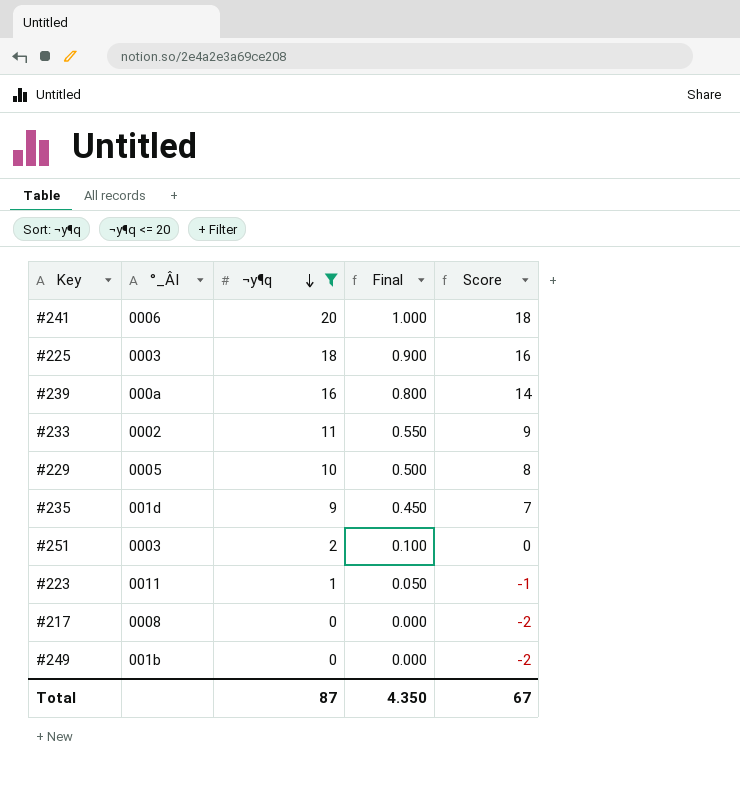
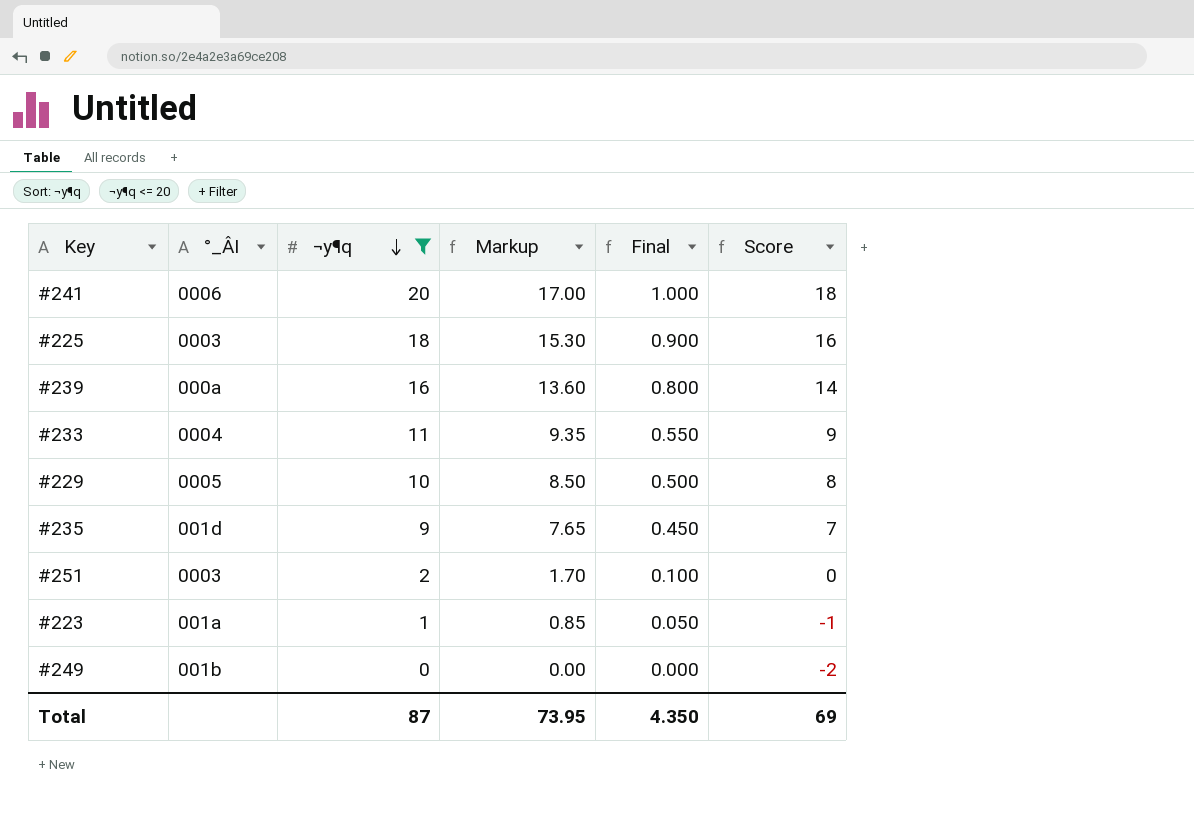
column Markup | formula: none -> [¬y¶q] * 0.85
row #217: 0008 | 0 | 0.000 | -2 -> none
#233 | °_ÂI: 0002 -> 0004
#223 | °_ÂI: 0011 -> 001a
Total | Score: 67 -> 69

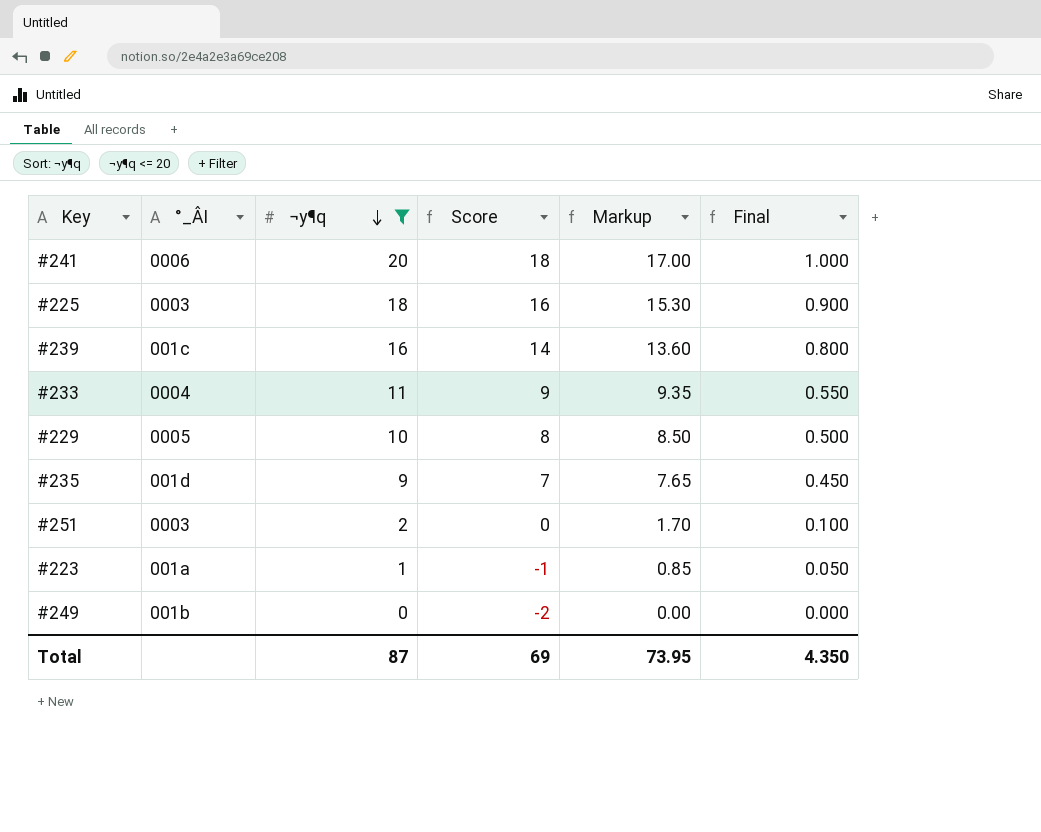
column Score | position: 6 -> 4
#239 | °_ÂI: 000a -> 001c

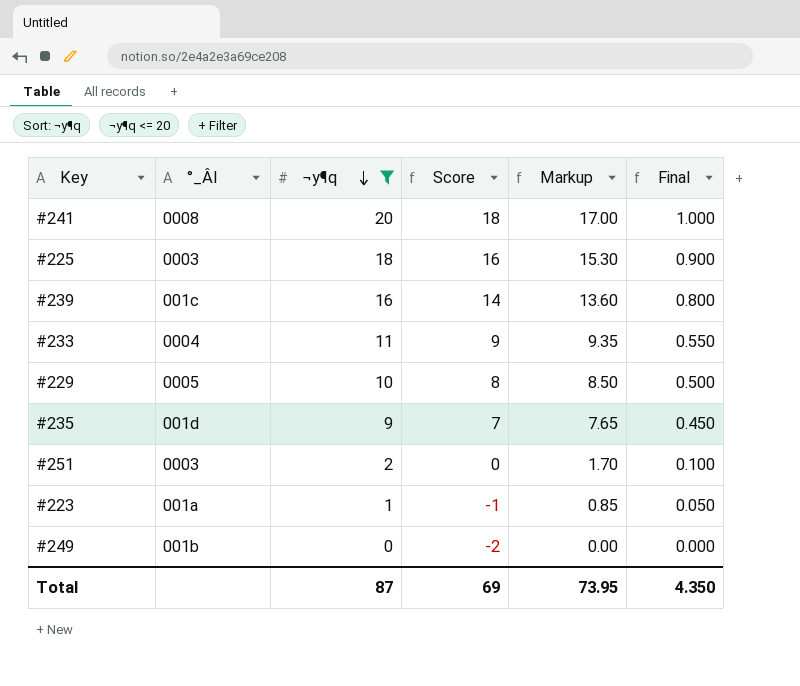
#241 | °_ÂI: 0006 -> 0008

